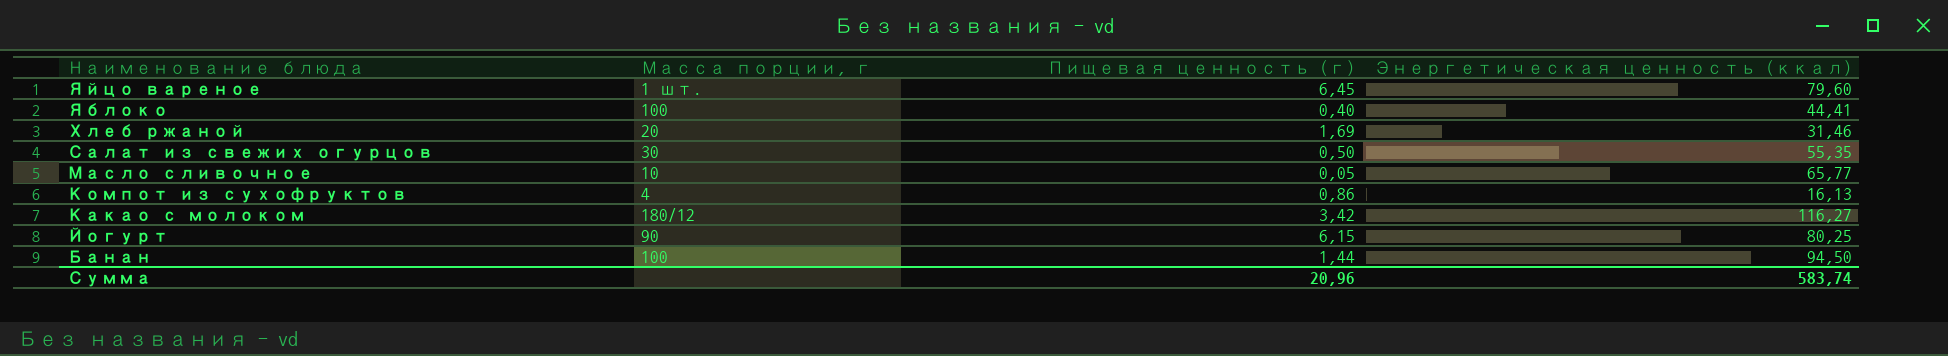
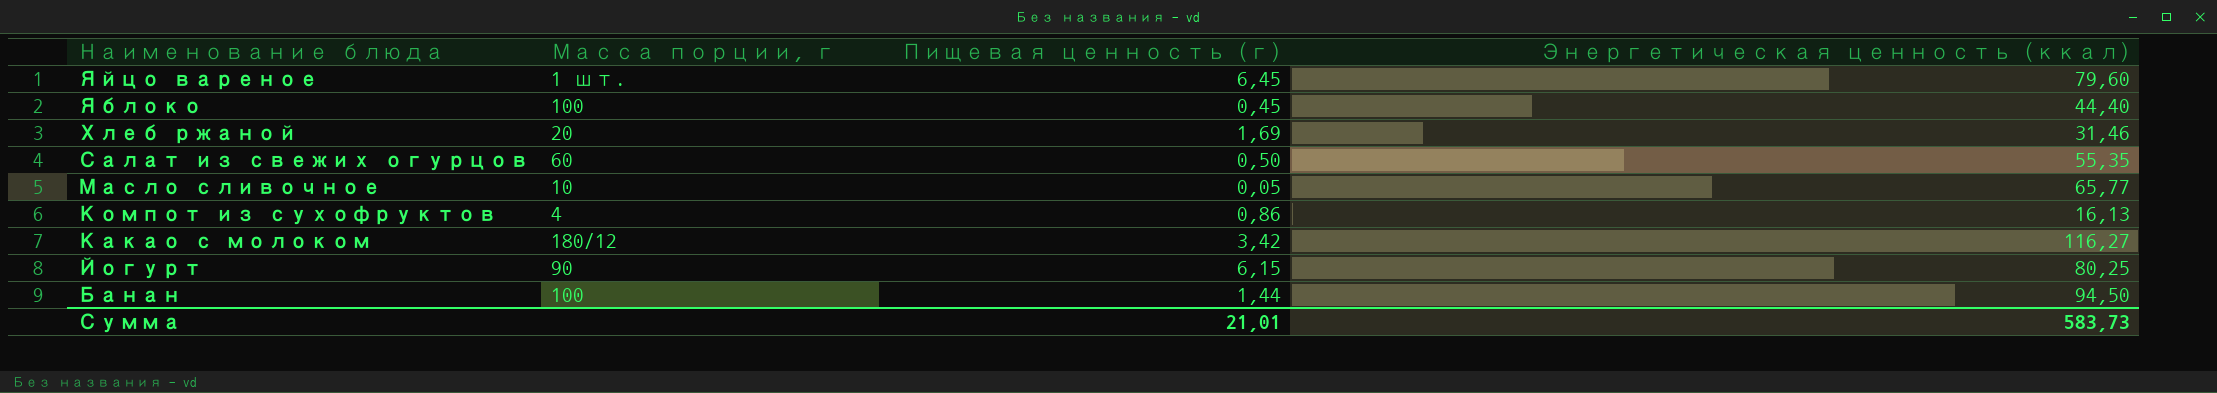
Яблоко | Пищевая ценность (г): 0,40 -> 0,45
Яблоко | Энергетическая ценность (ккал): 44,41 -> 44,40
Салат из свежих огурцов | Масса порции, г: 30 -> 60
Сумма | Пищевая ценность (г): 20,96 -> 21,01
Сумма | Энергетическая ценность (ккал): 583,74 -> 583,73

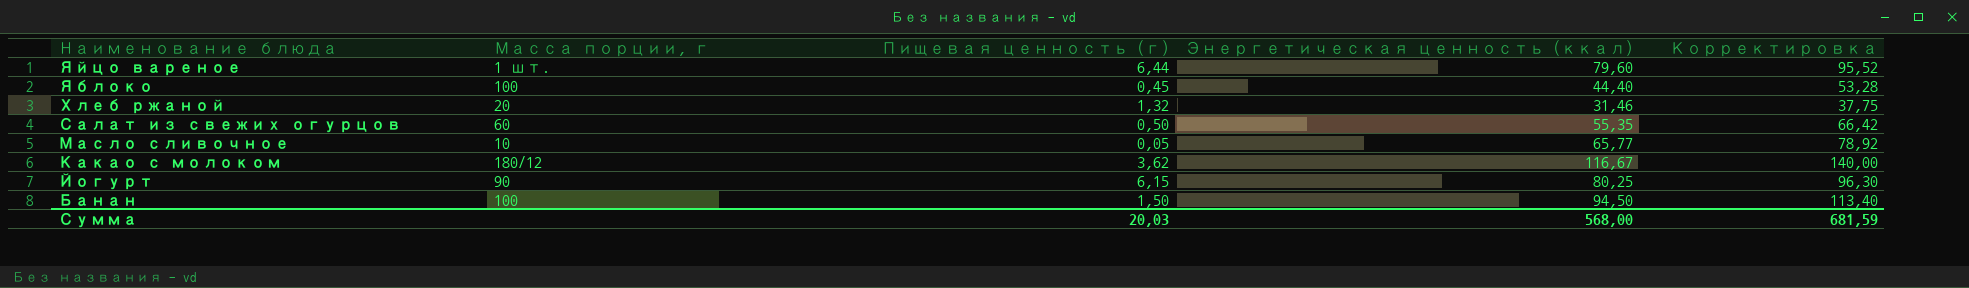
column Корректировка | formula: none -> [Энергетическая ценность (ккал)] * 1,2
row Компот из сухофруктов: 4 | 0,86 | 16,13 -> none
Яйцо вареное | Пищевая ценность (г): 6,45 -> 6,44
Хлеб ржаной | Пищевая ценность (г): 1,69 -> 1,32
Какао с молоком | Пищевая ценность (г): 3,42 -> 3,62
Какао с молоком | Энергетическая ценность (ккал): 116,27 -> 116,67
Банан | Пищевая ценность (г): 1,44 -> 1,50
Сумма | Пищевая ценность (г): 21,01 -> 20,03
Сумма | Энергетическая ценность (ккал): 583,73 -> 568,00

